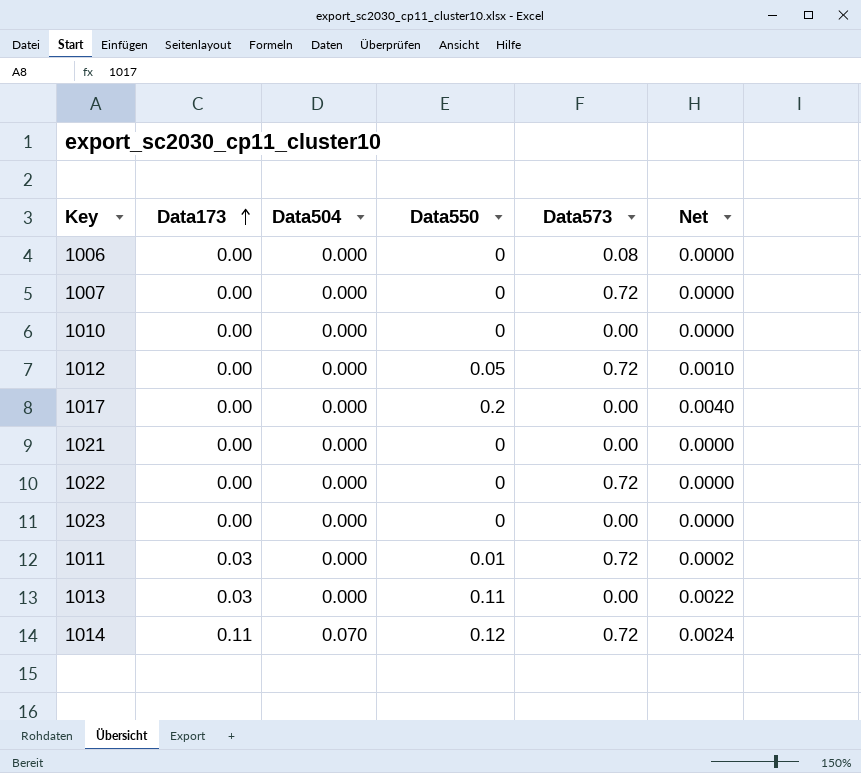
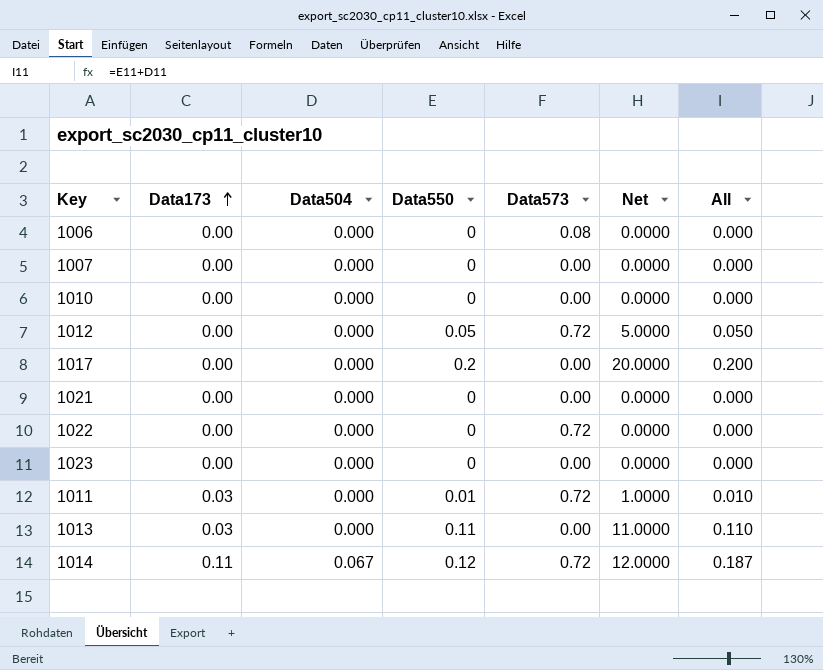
column Net | formula: [Data550] * 0.02 -> [Data550] * 100
column All | formula: none -> [Data504] + [Data550]
1007 | Data573: 0.72 -> 0.00
1014 | Data504: 0.070 -> 0.067

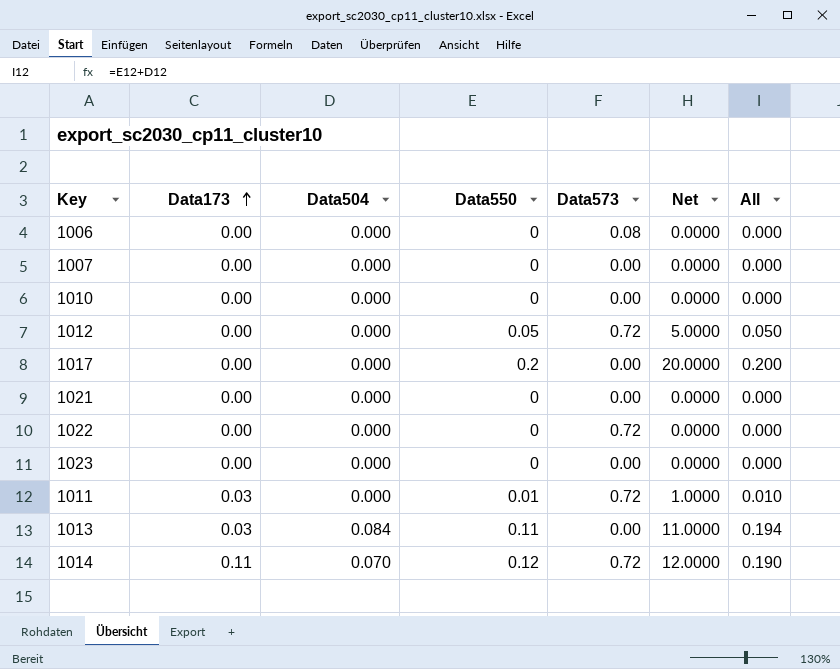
1013 | Data504: 0.000 -> 0.084
1013 | All: 0.110 -> 0.194
1014 | Data504: 0.067 -> 0.070
1014 | All: 0.187 -> 0.190

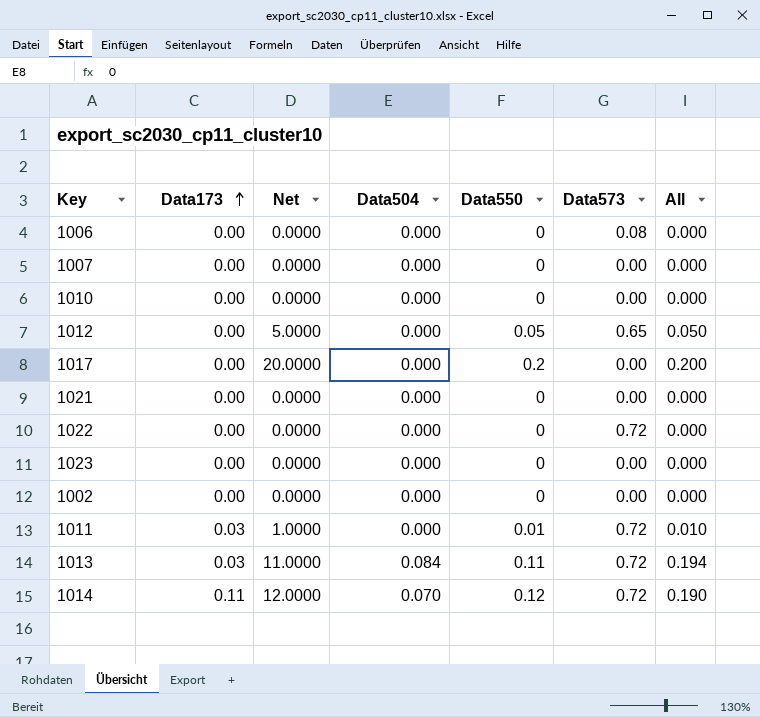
column Net | position: 6 -> 3
1012 | Data573: 0.72 -> 0.65
row 1002: none -> 0.00 | 0.0000 | 0.000 | 0 | 0.00 | 0.000
1013 | Data573: 0.00 -> 0.72

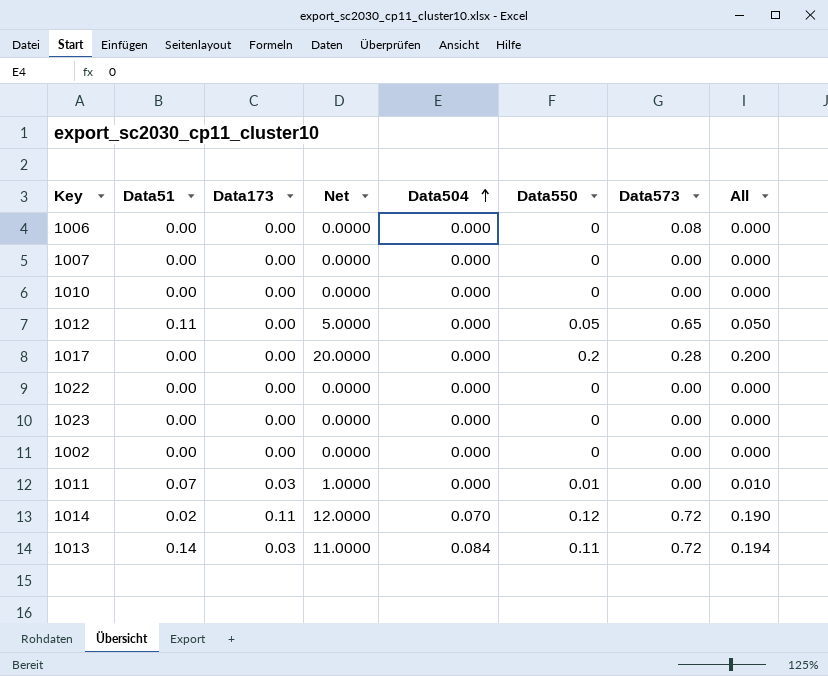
row order: Data173 ascending -> Data504 ascending
column Data51 | position: none -> 2
row 1021: 0.00 | 0.0000 | 0.000 | 0 | 0.00 | 0.000 -> none
1017 | Data573: 0.00 -> 0.28
1022 | Data573: 0.72 -> 0.00
1011 | Data573: 0.72 -> 0.00

